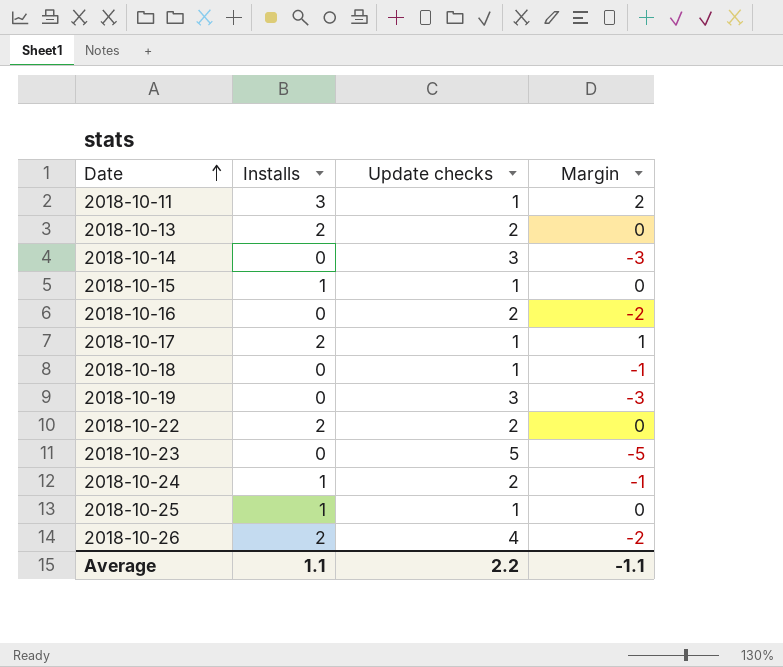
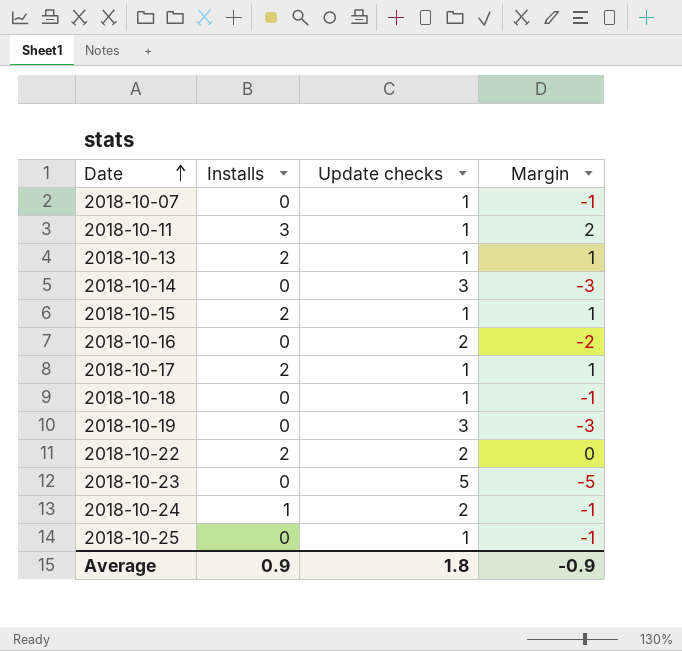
row 2018-10-26: 2 | 4 | -2 -> none
row 2018-10-07: none -> 0 | 1 | -1
2018-10-13 | Update checks: 2 -> 1
2018-10-13 | Margin: 0 -> 1
2018-10-15 | Installs: 1 -> 2
2018-10-15 | Margin: 0 -> 1
2018-10-25 | Installs: 1 -> 0
2018-10-25 | Margin: 0 -> -1
Average | Installs: 1.1 -> 0.9
Average | Update checks: 2.2 -> 1.8
Average | Margin: -1.1 -> -0.9

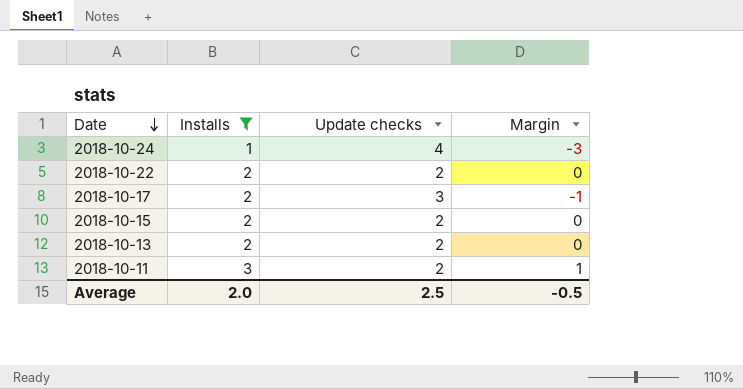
filter: none -> Installs != 0
row order: Date ascending -> Date descending
2018-10-24 | Update checks: 2 -> 4
2018-10-24 | Margin: -1 -> -3
2018-10-17 | Update checks: 1 -> 3
2018-10-17 | Margin: 1 -> -1
2018-10-15 | Update checks: 1 -> 2
2018-10-15 | Margin: 1 -> 0
2018-10-13 | Update checks: 1 -> 2
2018-10-13 | Margin: 1 -> 0
2018-10-11 | Update checks: 1 -> 2
2018-10-11 | Margin: 2 -> 1
Average | Installs: 0.9 -> 2.0
Average | Update checks: 1.8 -> 2.5
Average | Margin: -0.9 -> -0.5

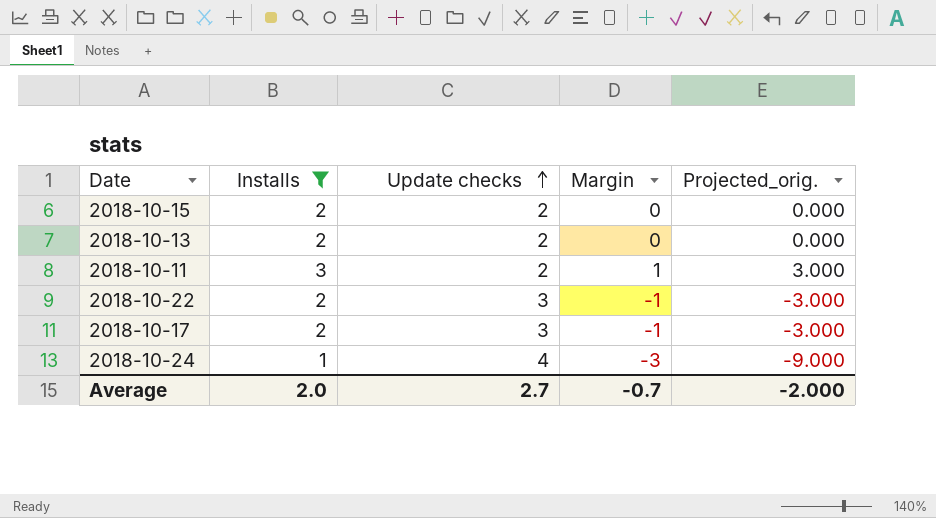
row order: Date descending -> Update checks ascending
column Projected_orig. | formula: none -> [Margin] * 3
2018-10-22 | Update checks: 2 -> 3
2018-10-22 | Margin: 0 -> -1
Average | Update checks: 2.5 -> 2.7
Average | Margin: -0.5 -> -0.7

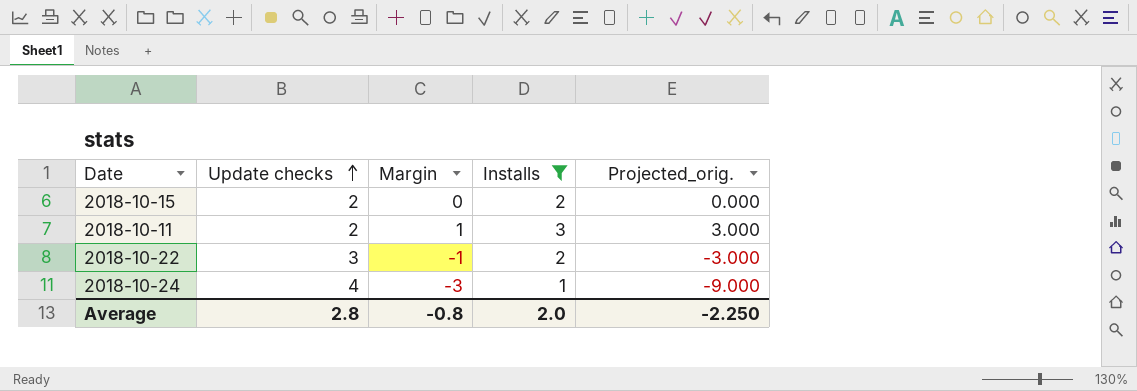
column Installs | position: 2 -> 4
row 2018-10-13: 2 | 2 | 0 | 0.000 -> none
row 2018-10-17: 2 | 3 | -1 | -3.000 -> none
Average | Update checks: 2.7 -> 2.8
Average | Margin: -0.7 -> -0.8
Average | Projected_orig.: -2.000 -> -2.250

